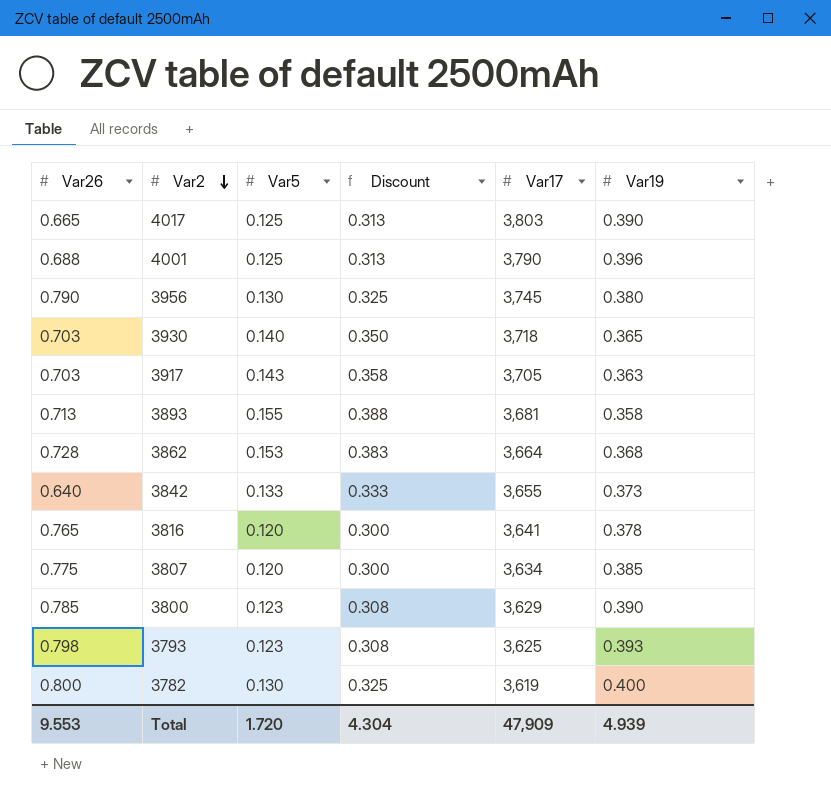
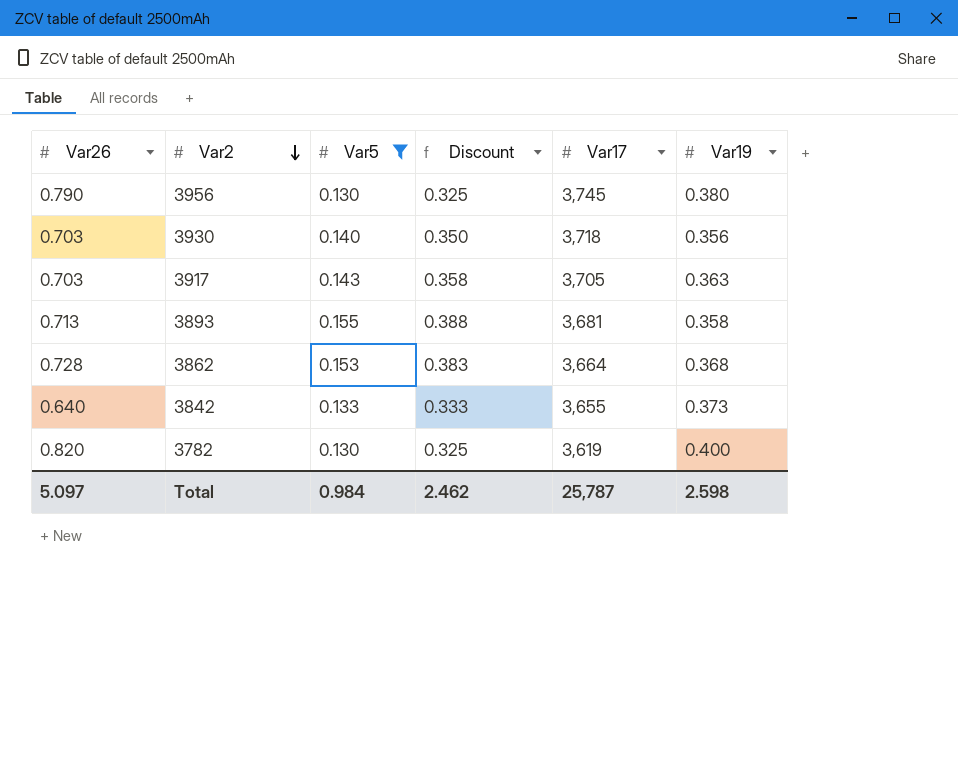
filter: none -> Var5 >= 0.130
3930 | Var19: 0.365 -> 0.356
3782 | Var26: 0.800 -> 0.820
Total | Var26: 9.553 -> 5.097
Total | Var5: 1.720 -> 0.984
Total | Discount: 4.304 -> 2.462
Total | Var17: 47,909 -> 25,787
Total | Var19: 4.939 -> 2.598

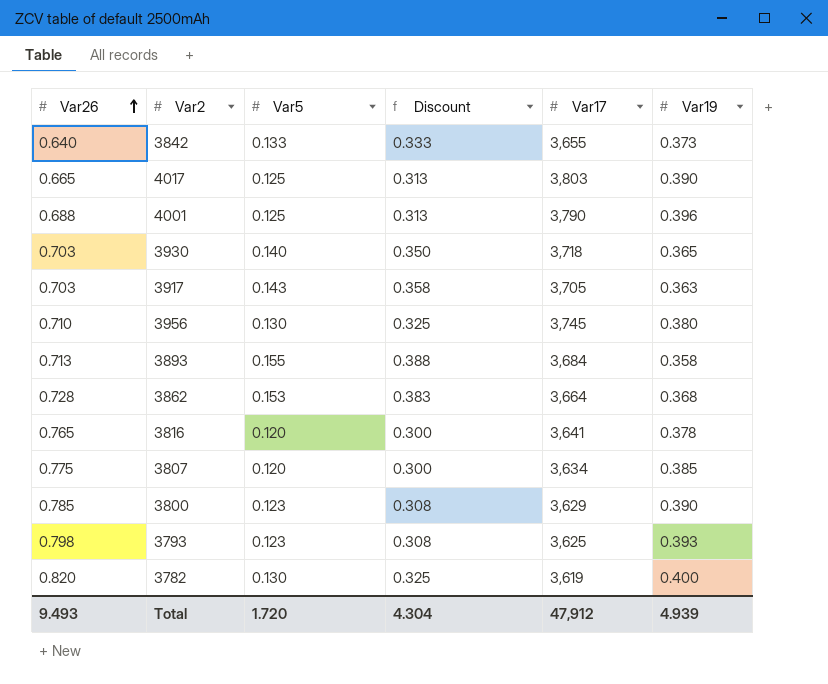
filter: Var5 >= 0.130 -> none
row order: Var2 descending -> Var26 ascending
3930 | Var19: 0.356 -> 0.365
3956 | Var26: 0.790 -> 0.710
3893 | Var17: 3,681 -> 3,684
Total | Var26: 5.097 -> 9.493
Total | Var5: 0.984 -> 1.720
Total | Discount: 2.462 -> 4.304
Total | Var17: 25,787 -> 47,912
Total | Var19: 2.598 -> 4.939

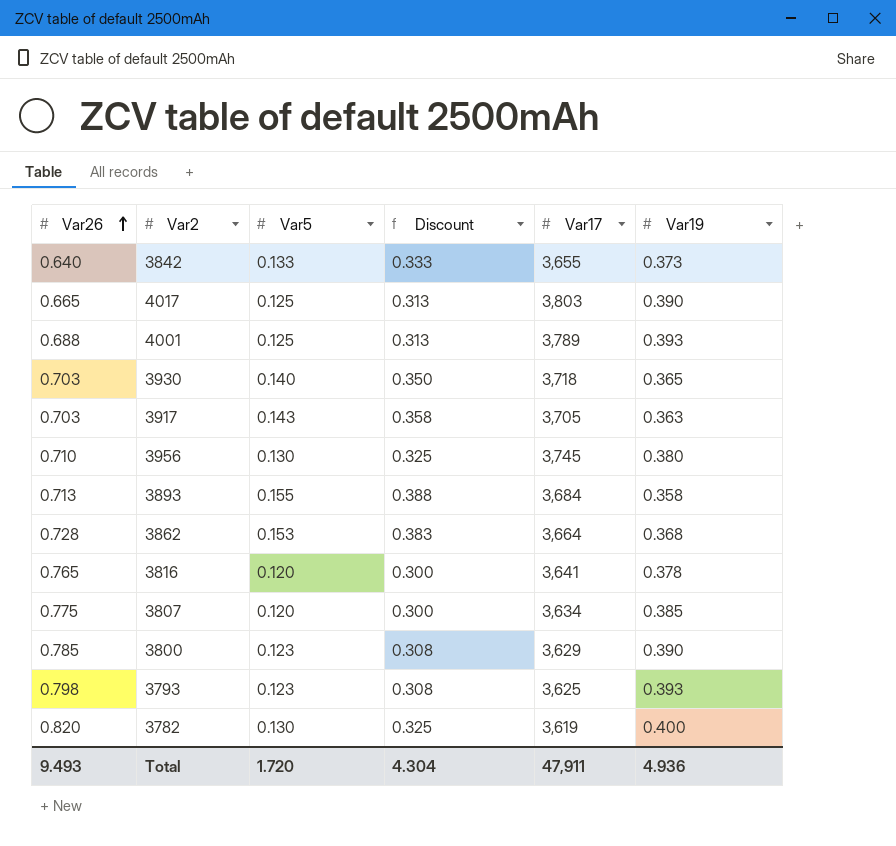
4001 | Var17: 3,790 -> 3,789
4001 | Var19: 0.396 -> 0.393
Total | Var17: 47,912 -> 47,911
Total | Var19: 4.939 -> 4.936

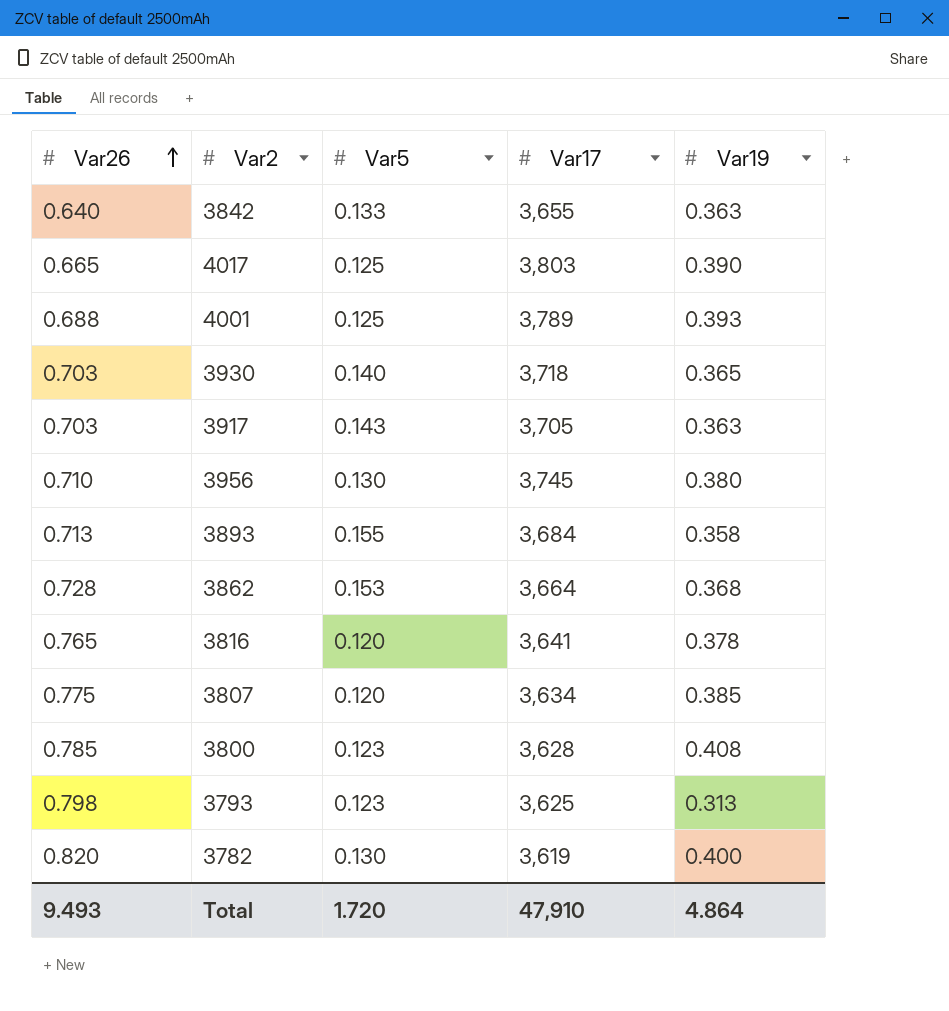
column Discount | formula: [Var5] * 2.5 -> none
3842 | Var19: 0.373 -> 0.363
3800 | Var17: 3,629 -> 3,628
3800 | Var19: 0.390 -> 0.408
3793 | Var19: 0.393 -> 0.313
Total | Var17: 47,911 -> 47,910
Total | Var19: 4.936 -> 4.864

